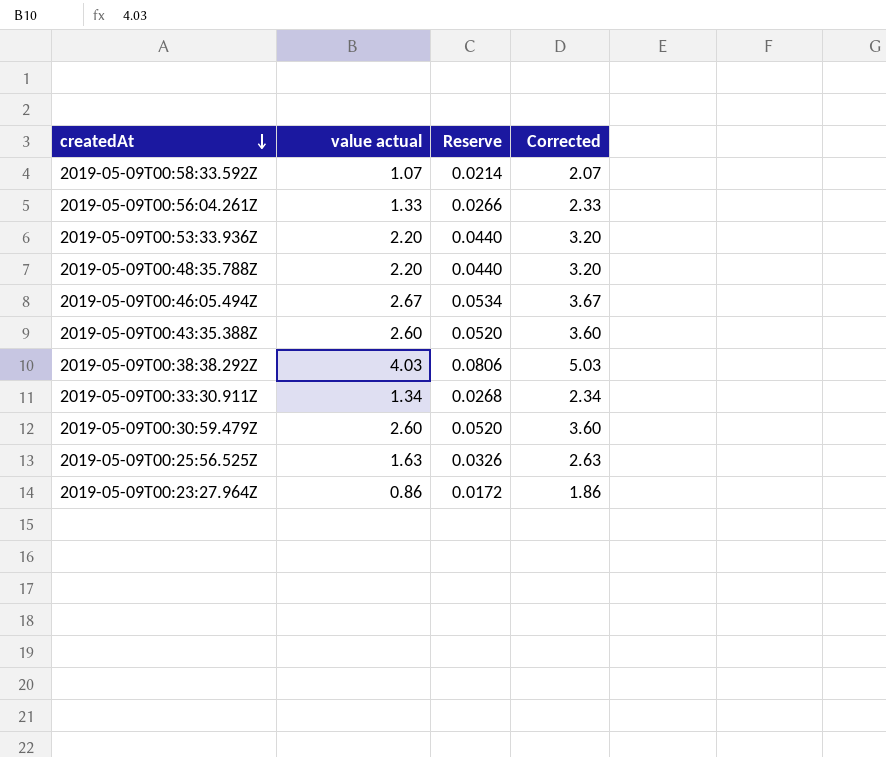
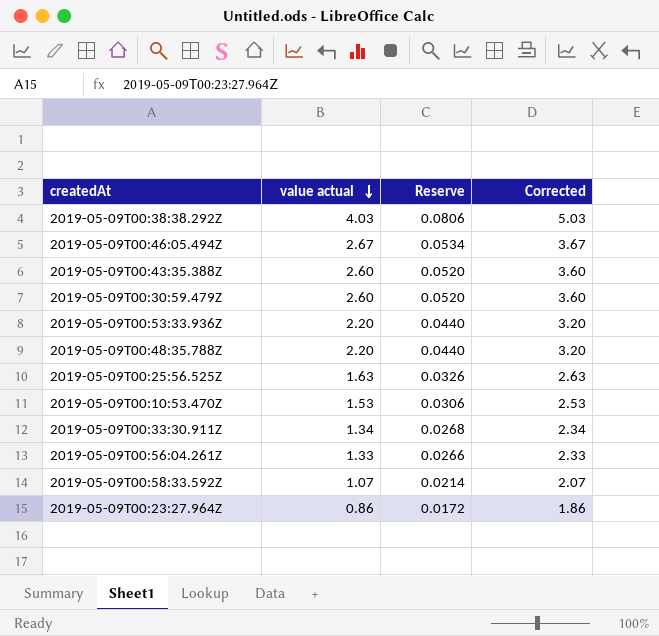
row order: createdAt descending -> value actual descending
row 2019-05-09T00:10:53.470Z: none -> 1.53 | 0.0306 | 2.53

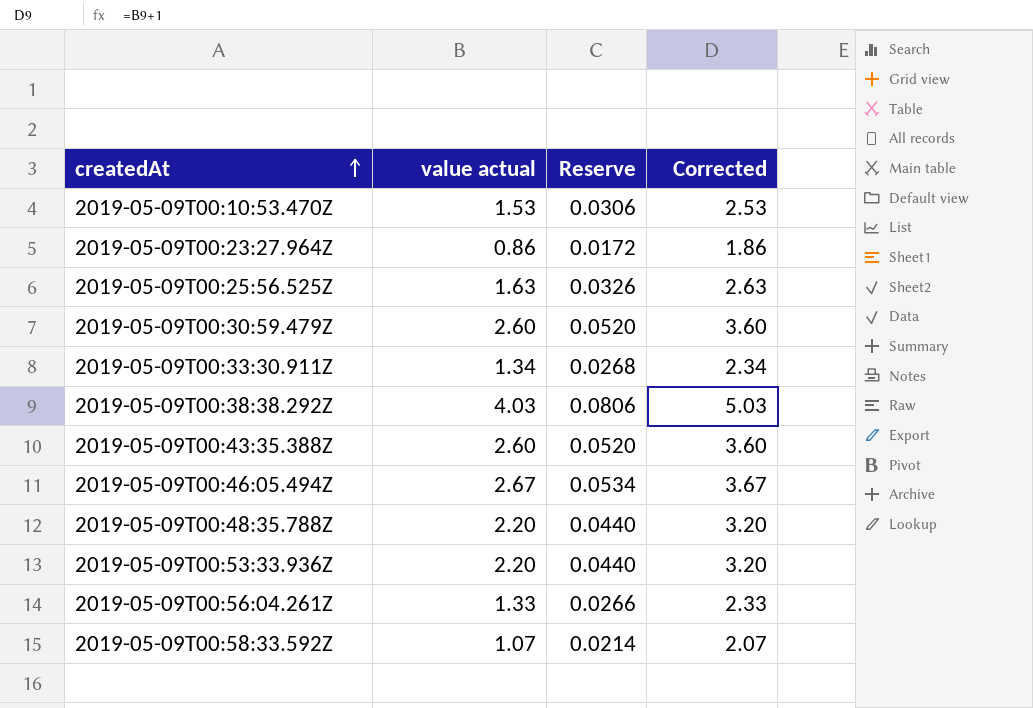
row order: value actual descending -> createdAt ascending

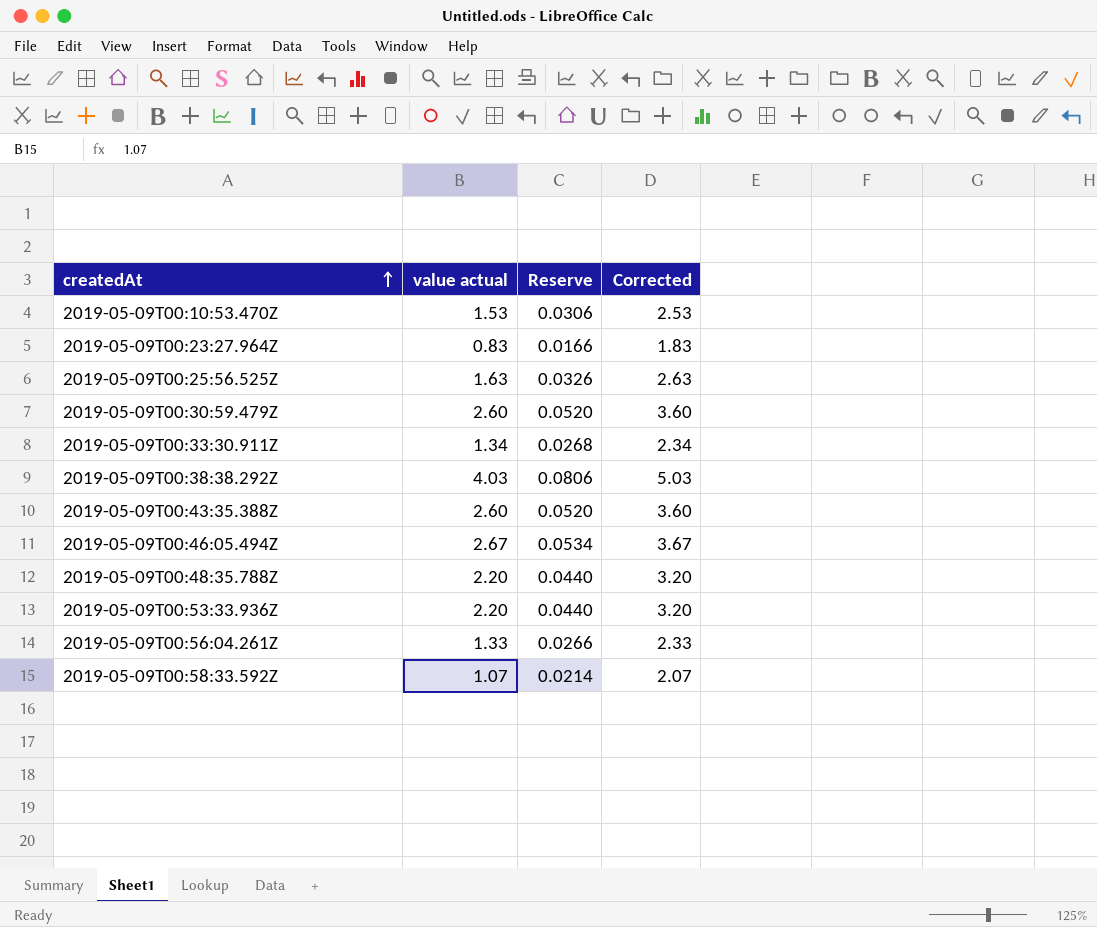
2019-05-09T00:23:27.964Z | value actual: 0.86 -> 0.83
2019-05-09T00:23:27.964Z | Reserve: 0.0172 -> 0.0166
2019-05-09T00:23:27.964Z | Corrected: 1.86 -> 1.83

